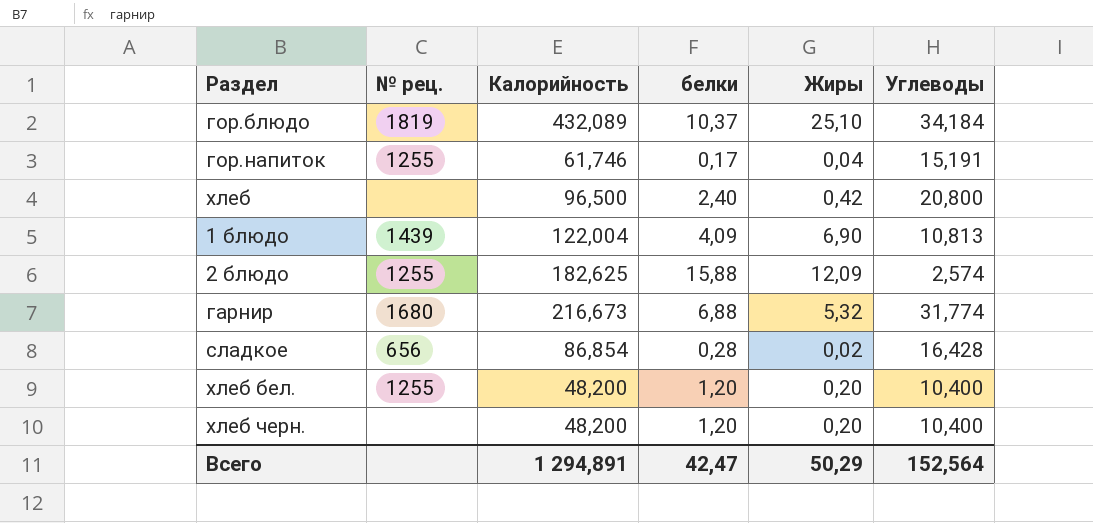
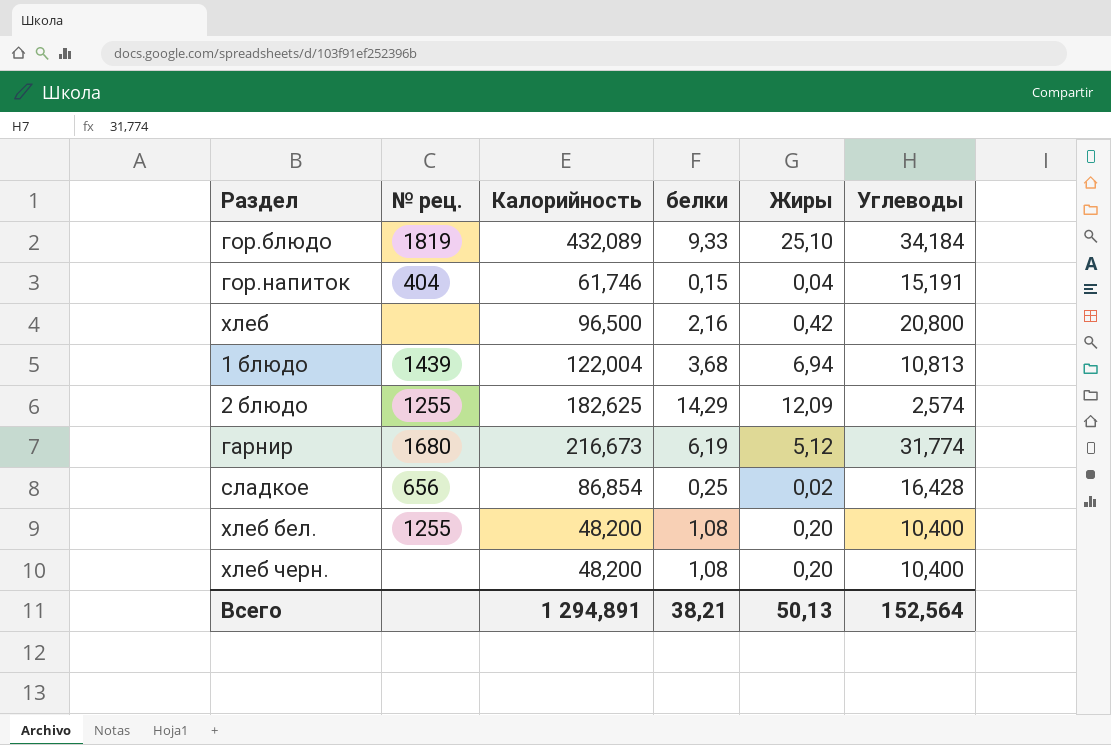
гор.блюдо | белки: 10,37 -> 9,33
гор.напиток | № рец.: 1255 -> 404
гор.напиток | белки: 0,17 -> 0,15
хлеб | белки: 2,40 -> 2,16
1 блюдо | белки: 4,09 -> 3,68
1 блюдо | Жиры: 6,90 -> 6,94
2 блюдо | белки: 15,88 -> 14,29
гарнир | белки: 6,88 -> 6,19
гарнир | Жиры: 5,32 -> 5,12
сладкое | белки: 0,28 -> 0,25
хлеб бел. | белки: 1,20 -> 1,08
хлеб черн. | белки: 1,20 -> 1,08
Всего | белки: 42,47 -> 38,21
Всего | Жиры: 50,29 -> 50,13

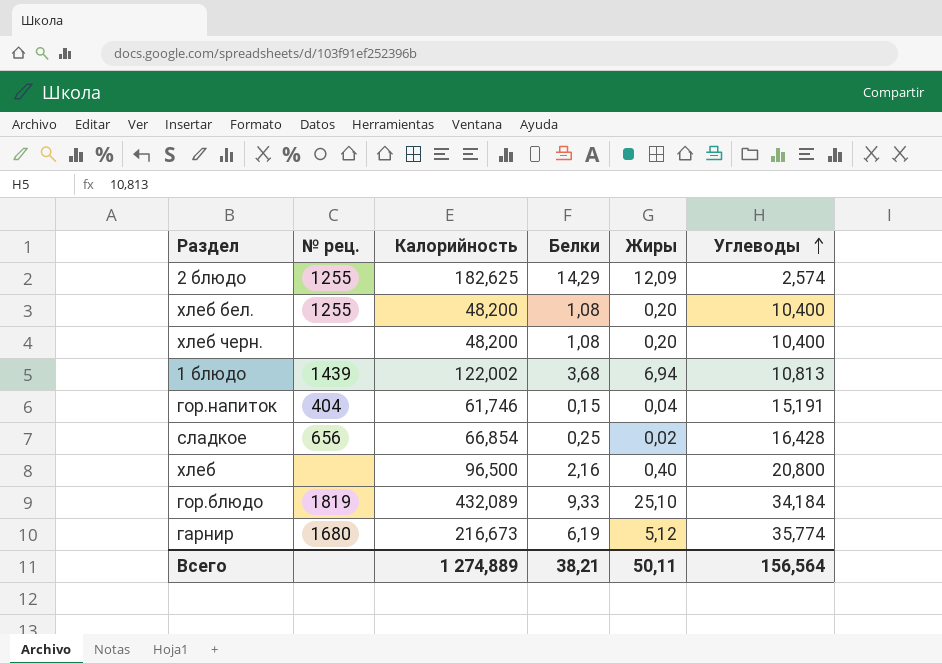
row order: none -> Углеводы ascending
column name: белки -> Белки
1 блюдо | Калорийность: 122,004 -> 122,002
сладкое | Калорийность: 86,854 -> 66,854
хлеб | Жиры: 0,42 -> 0,40
гарнир | Углеводы: 31,774 -> 35,774
Всего | Калорийность: 1 294,891 -> 1 274,889
Всего | Жиры: 50,13 -> 50,11
Всего | Углеводы: 152,564 -> 156,564

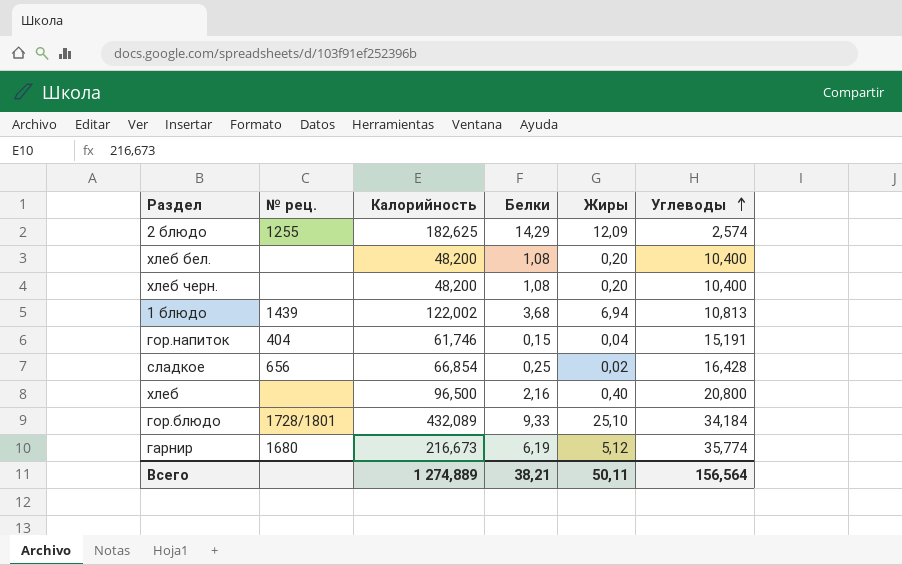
хлеб бел. | № рец.: 1255 -> none
гор.блюдо | № рец.: 1819 -> 1728/1801

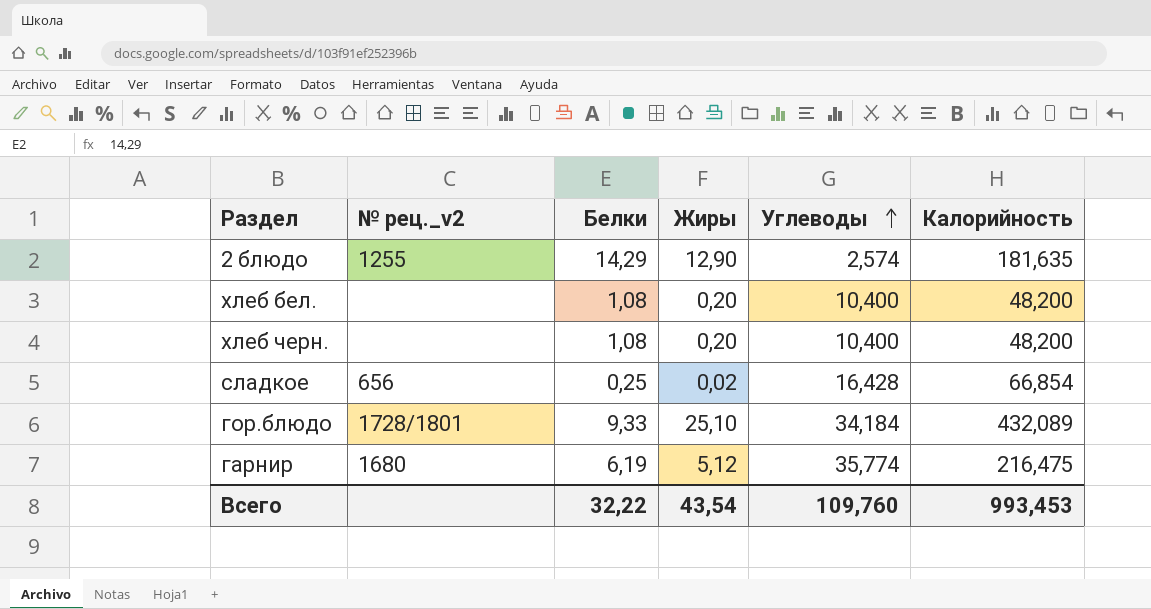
column name: № рец. -> № рец._v2
column Калорийность | position: 3 -> 6
row 1 блюдо: 1439 | 122,002 | 3,68 | 6,94 | 10,813 -> none
row гор.напиток: 404 | 61,746 | 0,15 | 0,04 | 15,191 -> none
row хлеб: none | 96,500 | 2,16 | 0,40 | 20,800 -> none
2 блюдо | Жиры: 12,09 -> 12,90
2 блюдо | Калорийность: 182,625 -> 181,635
гарнир | Калорийность: 216,673 -> 216,475
Всего | Белки: 38,21 -> 32,22
Всего | Жиры: 50,11 -> 43,54
Всего | Углеводы: 156,564 -> 109,760
Всего | Калорийность: 1 274,889 -> 993,453

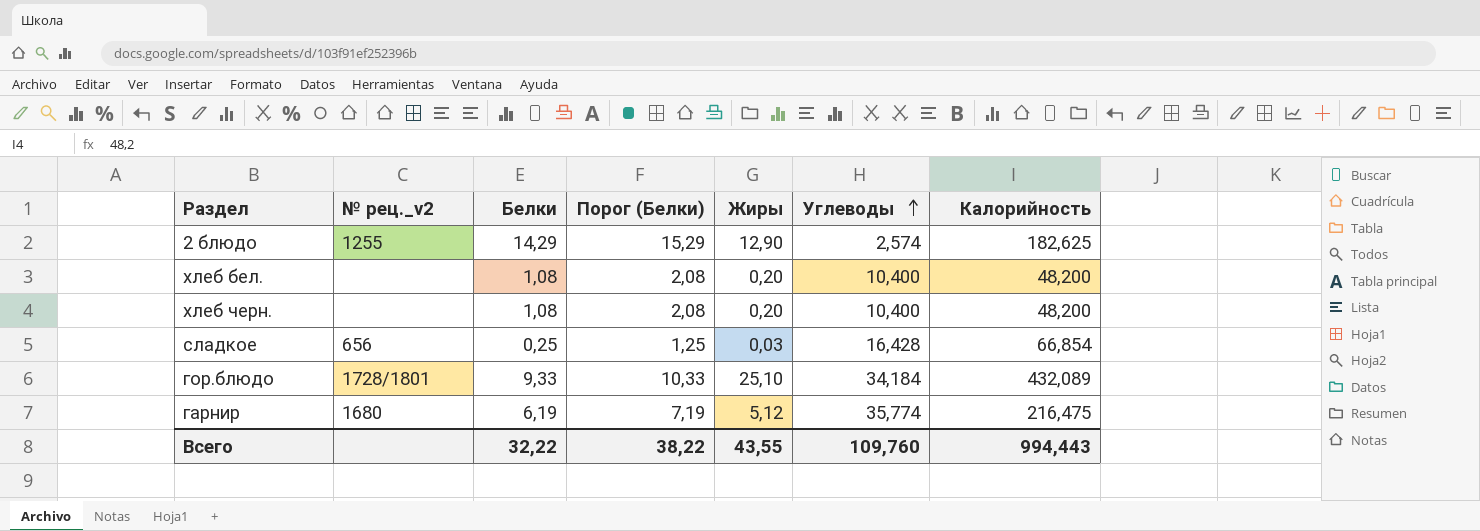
column Порог (Белки) | formula: none -> [Белки] + 1
2 блюдо | Калорийность: 181,635 -> 182,625
сладкое | Жиры: 0,02 -> 0,03
Всего | Жиры: 43,54 -> 43,55
Всего | Калорийность: 993,453 -> 994,443

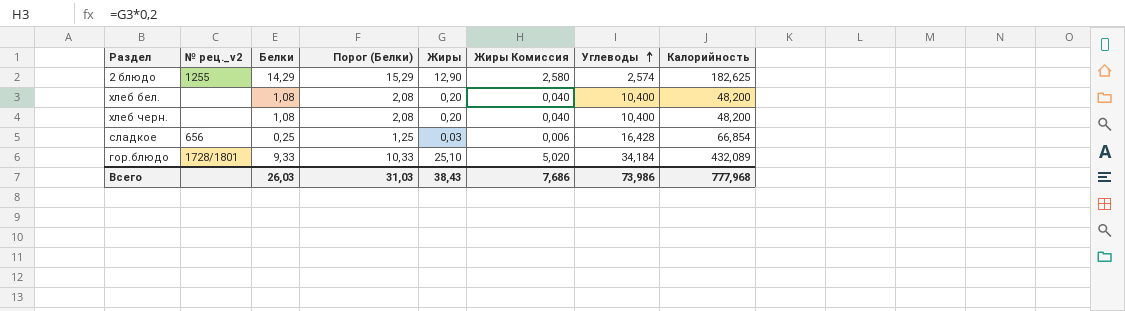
column Жиры Комиссия | formula: none -> [Жиры] * 0,2
row гарнир: 1680 | 6,19 | 7,19 | 5,12 | 35,774 | 216,475 -> none
Всего | Белки: 32,22 -> 26,03
Всего | Порог (Белки): 38,22 -> 31,03
Всего | Жиры: 43,55 -> 38,43
Всего | Углеводы: 109,760 -> 73,986
Всего | Калорийность: 994,443 -> 777,968

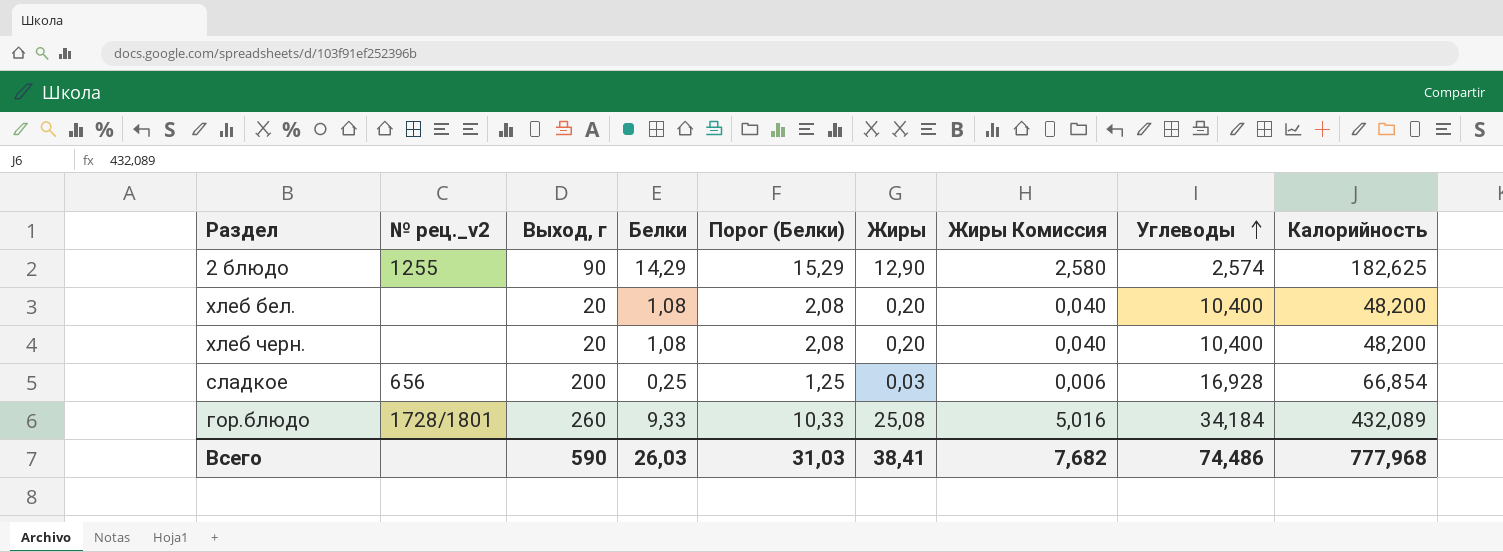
column Выход, г | position: none -> 3
сладкое | Углеводы: 16,428 -> 16,928
гор.блюдо | Жиры: 25,10 -> 25,08
гор.блюдо | Жиры Комиссия: 5,020 -> 5,016
Всего | Жиры: 38,43 -> 38,41
Всего | Жиры Комиссия: 7,686 -> 7,682
Всего | Углеводы: 73,986 -> 74,486

